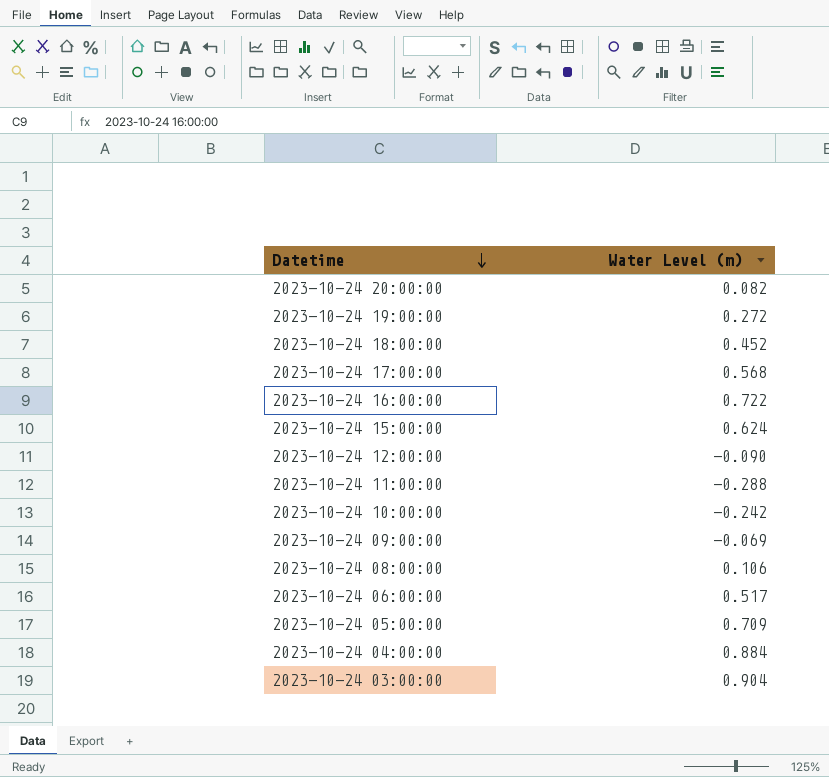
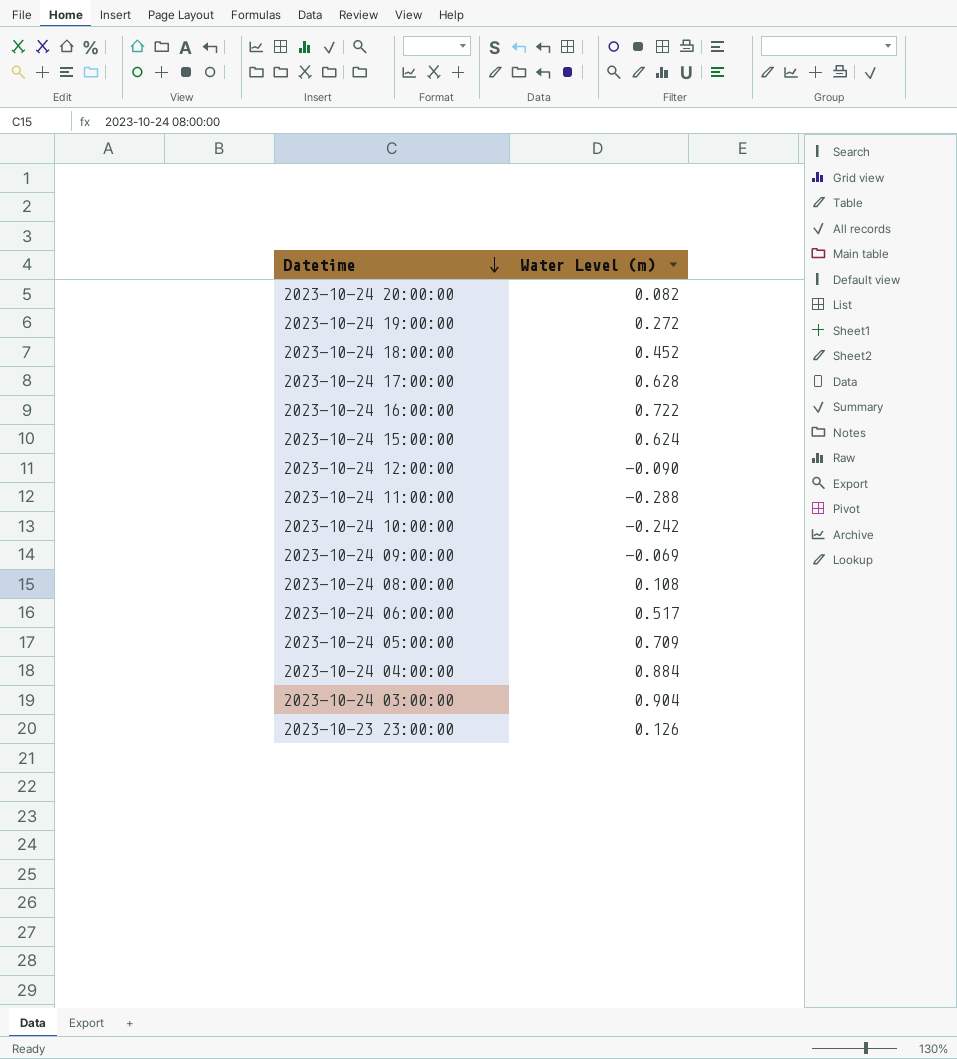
2023-10-24 17:00:00 | Water Level (m): 0.568 -> 0.628
2023-10-24 08:00:00 | Water Level (m): 0.106 -> 0.108
row 2023-10-23 23:00:00: none -> 0.126

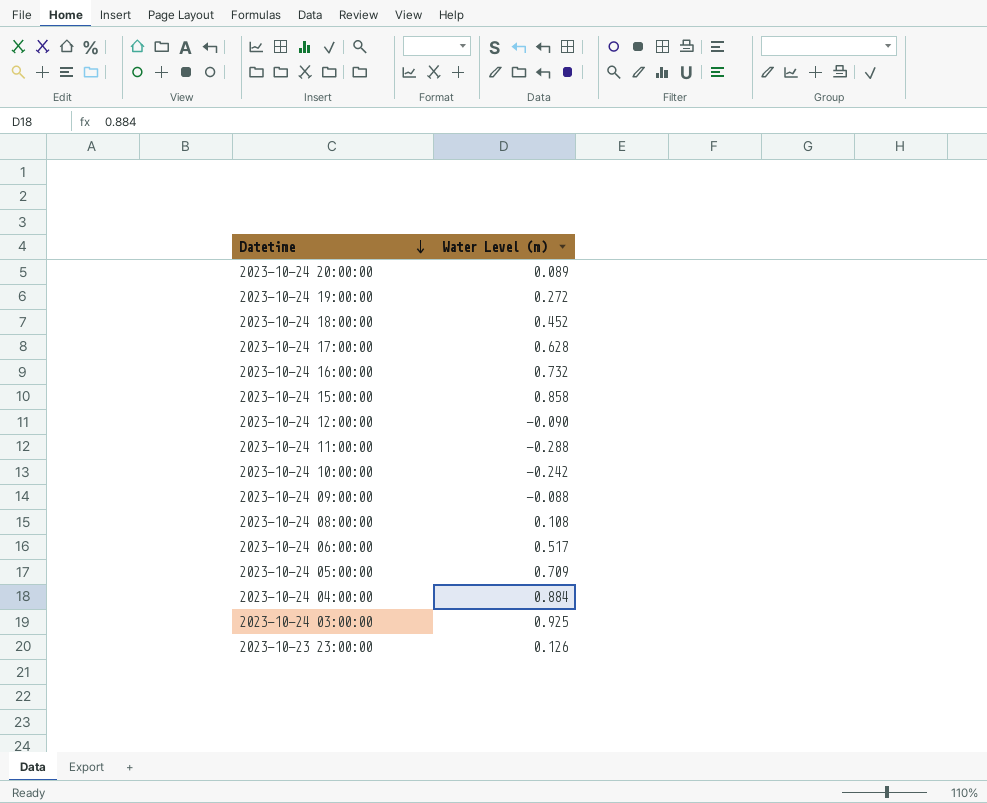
2023-10-24 20:00:00 | Water Level (m): 0.082 -> 0.089
2023-10-24 16:00:00 | Water Level (m): 0.722 -> 0.732
2023-10-24 15:00:00 | Water Level (m): 0.624 -> 0.858
2023-10-24 09:00:00 | Water Level (m): -0.069 -> -0.088
2023-10-24 03:00:00 | Water Level (m): 0.904 -> 0.925

